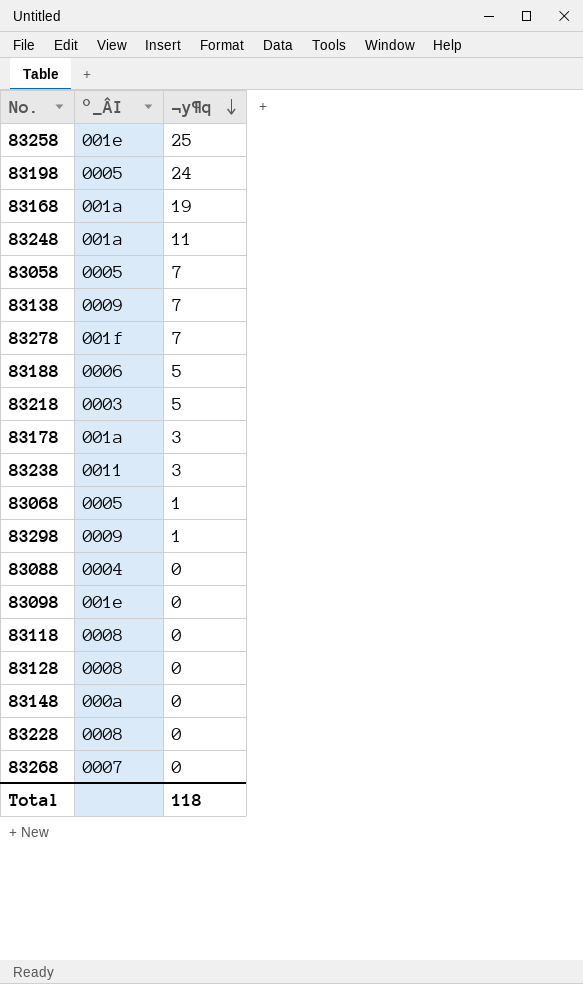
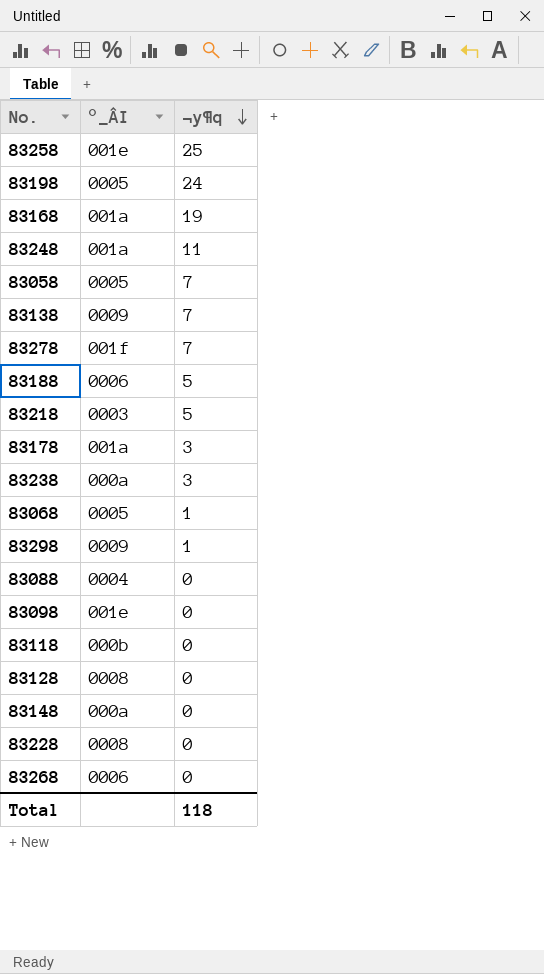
83238 | °_ÂI: 0011 -> 000a
83118 | °_ÂI: 0008 -> 000b
83268 | °_ÂI: 0007 -> 0006

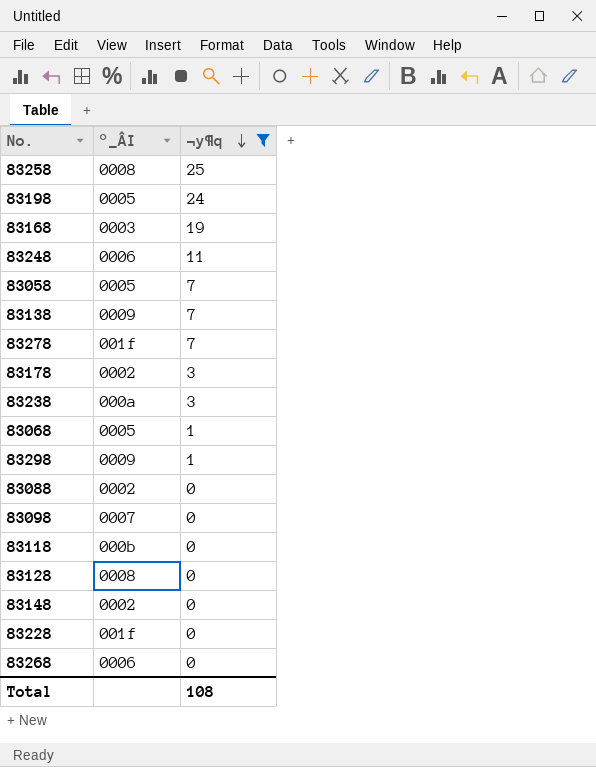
filter: none -> ¬y¶q != 5
83258 | °_ÂI: 001e -> 0008
83168 | °_ÂI: 001a -> 0003
83248 | °_ÂI: 001a -> 0006
83178 | °_ÂI: 001a -> 0002
83088 | °_ÂI: 0004 -> 0002
83098 | °_ÂI: 001e -> 0007
83148 | °_ÂI: 000a -> 0002
83228 | °_ÂI: 0008 -> 001f
Total | ¬y¶q: 118 -> 108

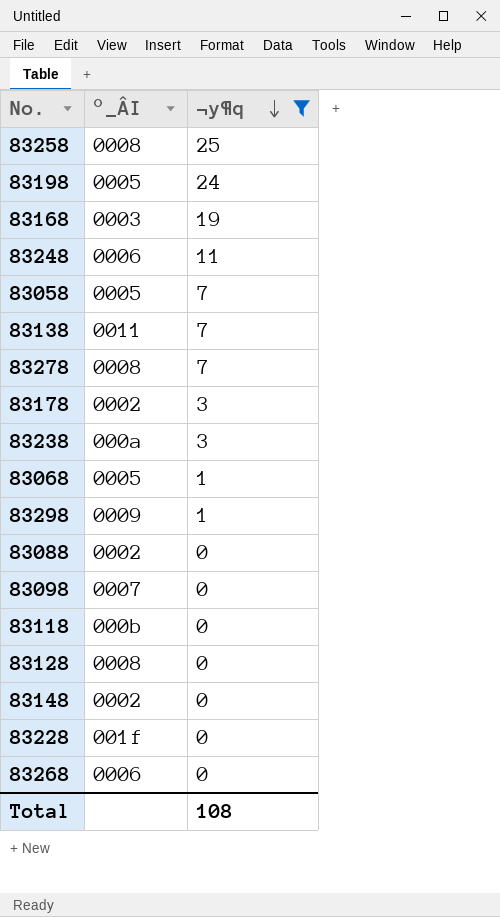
83138 | °_ÂI: 0009 -> 0011
83278 | °_ÂI: 001f -> 0008

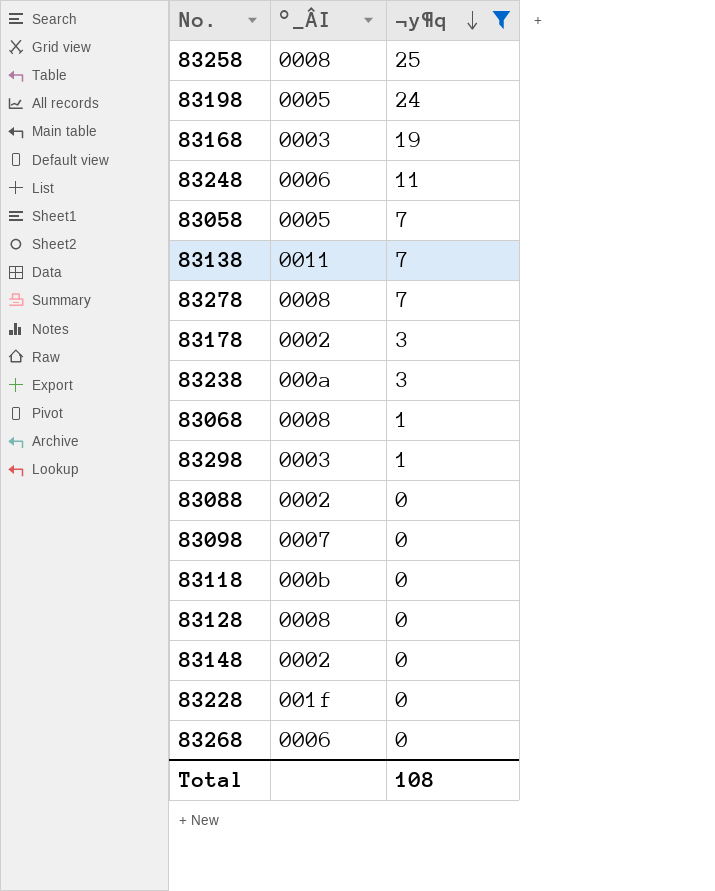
83068 | °_ÂI: 0005 -> 0008
83298 | °_ÂI: 0009 -> 0003

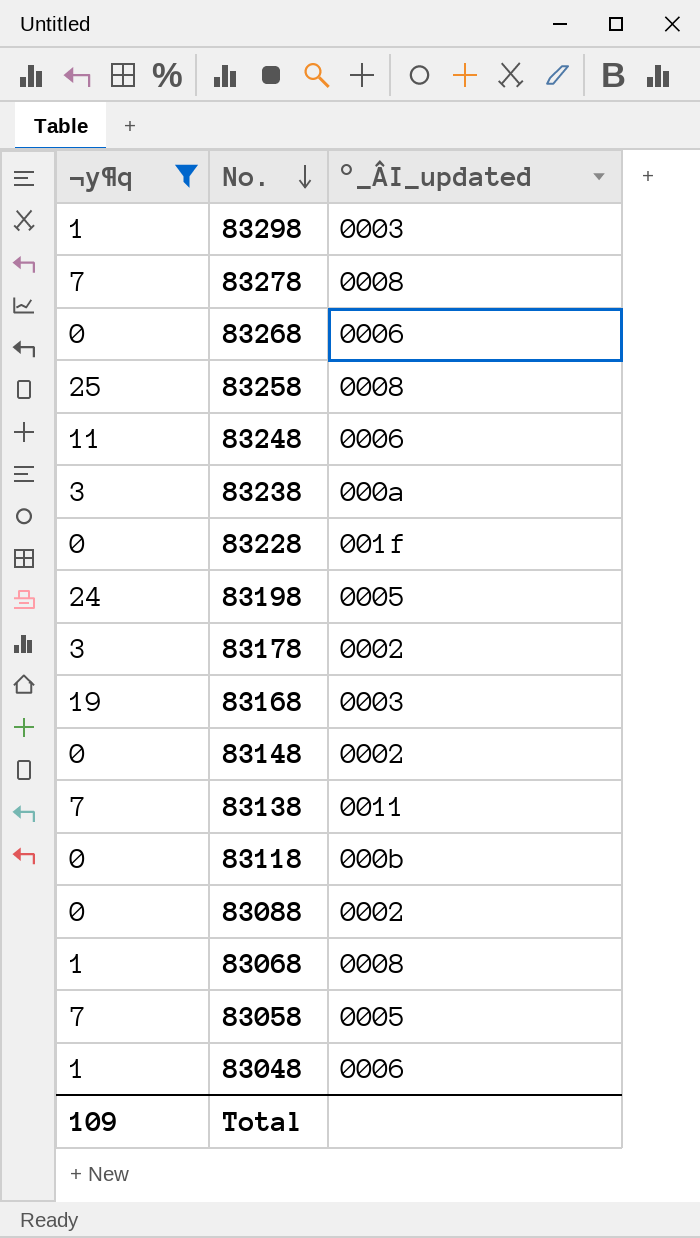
row order: ¬y¶q descending -> No. descending
column ¬y¶q | position: 3 -> 1
column name: °_ÂI -> °_ÂI_updated
row 83098: 0007 | 0 -> none
row 83128: 0008 | 0 -> none
row 83048: none -> 1 | 0006
Total | ¬y¶q: 108 -> 109

